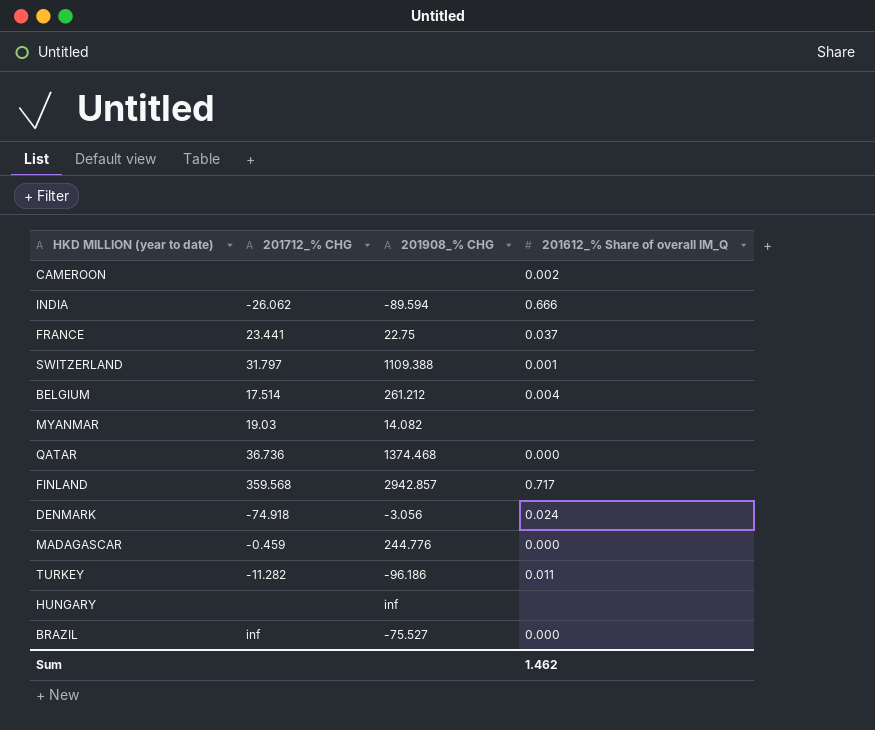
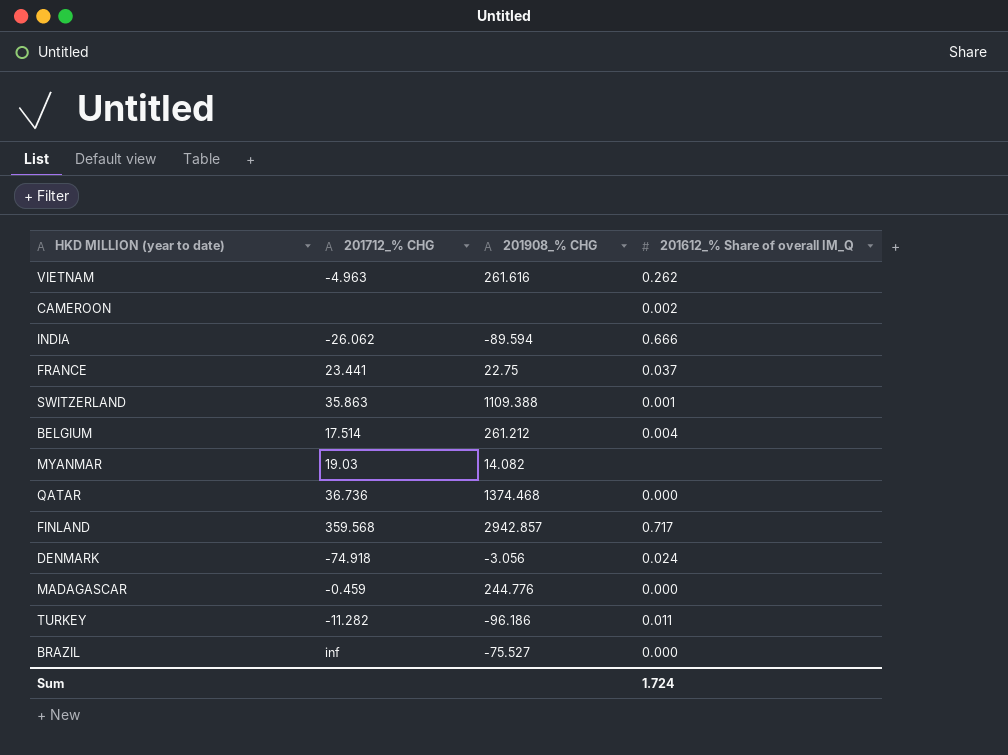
row HUNGARY: none | inf | none -> none
row VIETNAM: none -> -4.963 | 261.616 | 0.262
SWITZERLAND | 201712_% CHG: 31.797 -> 35.863
Sum | 201612_% Share of overall IM_Q: 1.462 -> 1.724

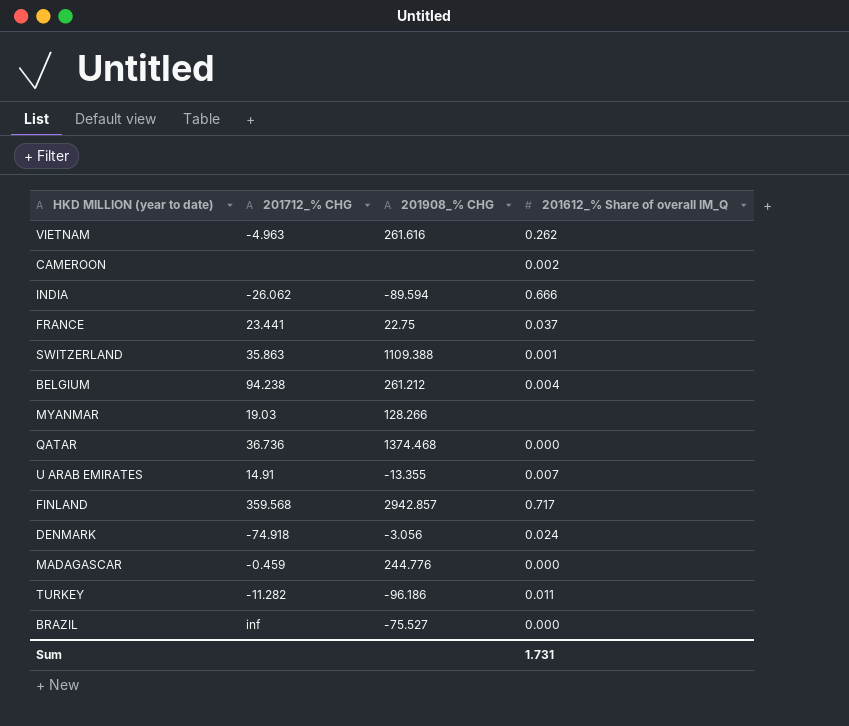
BELGIUM | 201712_% CHG: 17.514 -> 94.238
MYANMAR | 201908_% CHG: 14.082 -> 128.266
row U ARAB EMIRATES: none -> 14.91 | -13.355 | 0.007
Sum | 201612_% Share of overall IM_Q: 1.724 -> 1.731

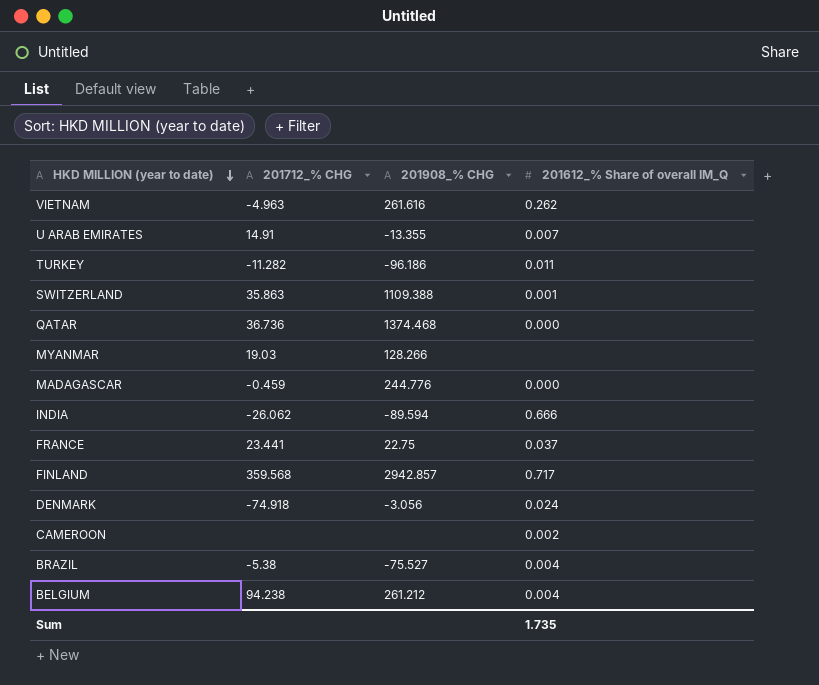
row order: none -> HKD MILLION (year to date) descending
BRAZIL | 201712_% CHG: inf -> -5.38
BRAZIL | 201612_% Share of overall IM_Q: 0.000 -> 0.004
Sum | 201612_% Share of overall IM_Q: 1.731 -> 1.735

